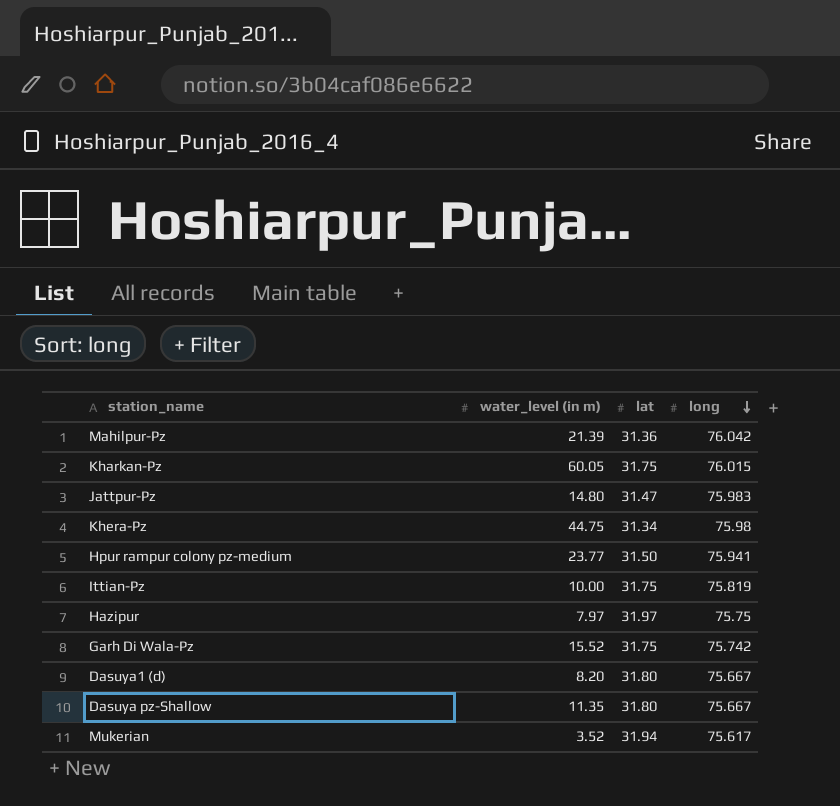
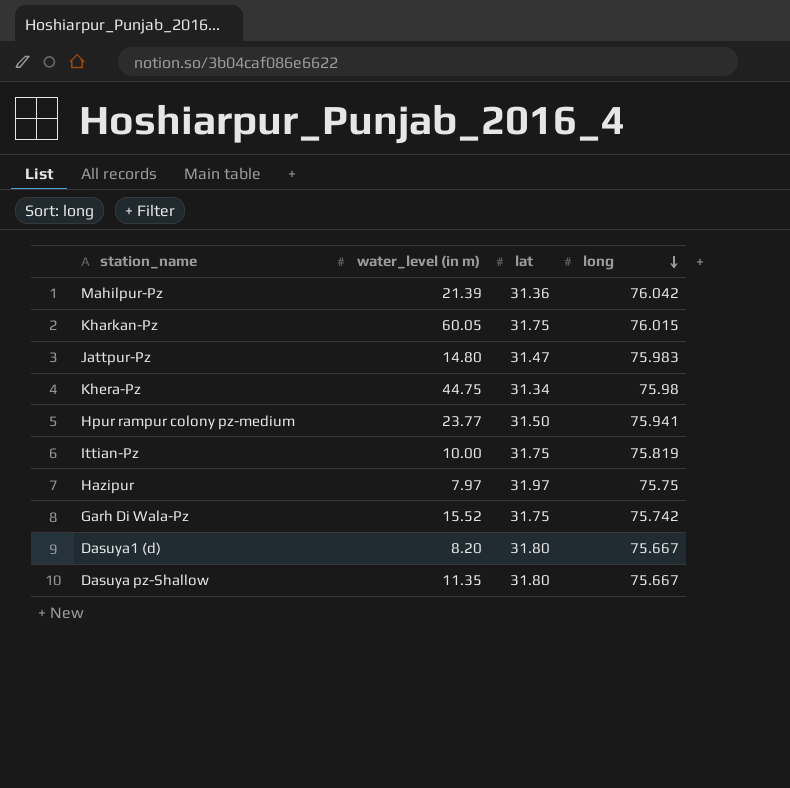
row Mukerian: 3.52 | 31.94 | 75.617 -> none

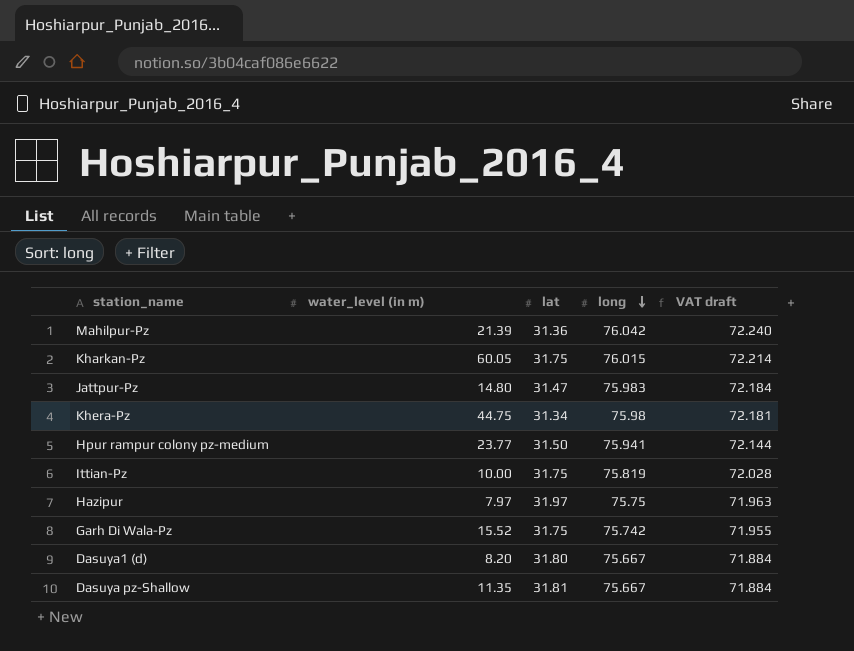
column VAT draft | formula: none -> [long] * 0.95
Dasuya pz-Shallow | lat: 31.80 -> 31.81

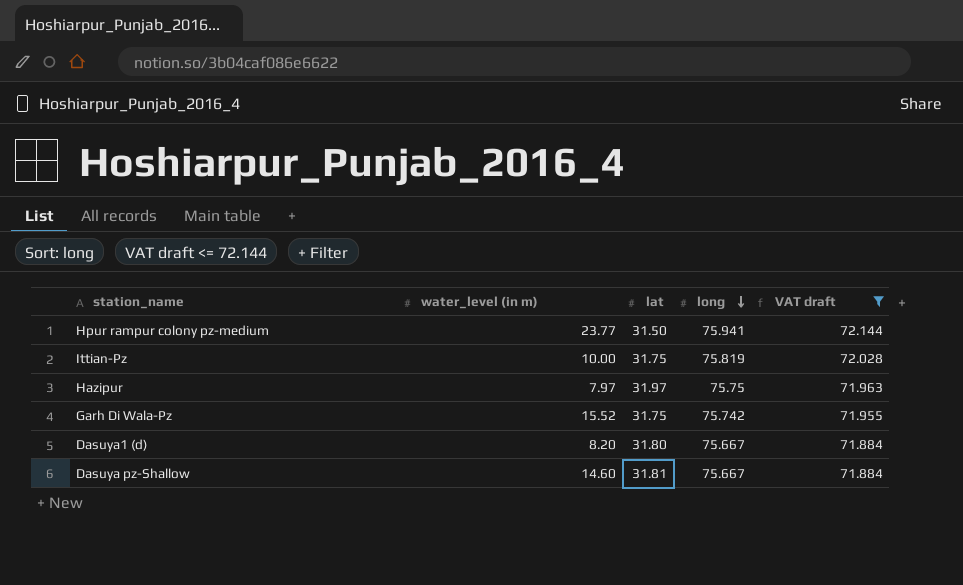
filter: none -> VAT draft <= 72.144
Dasuya pz-Shallow | water_level (in m): 11.35 -> 14.60

